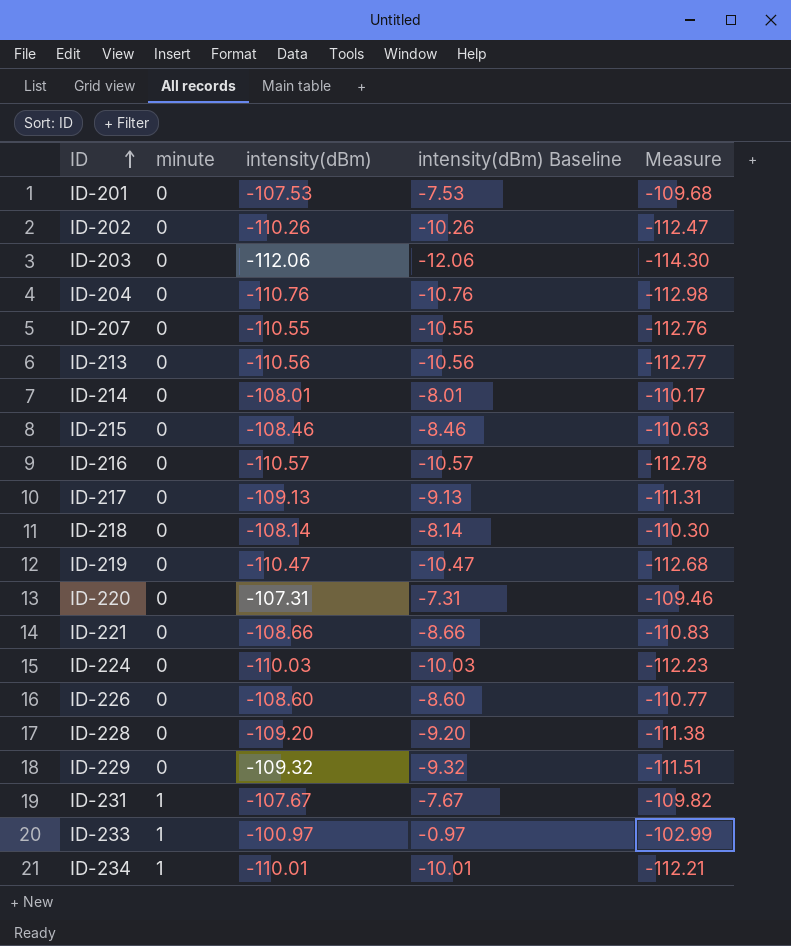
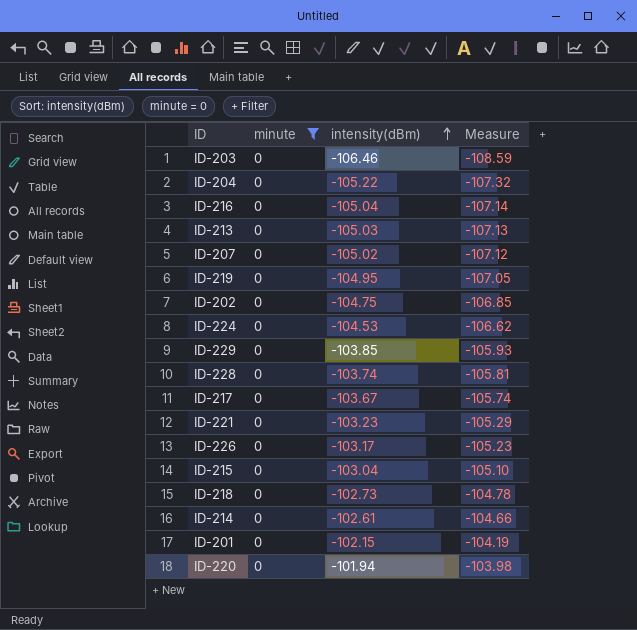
filter: none -> minute = 0
row order: ID ascending -> intensity(dBm) ascending
column intensity(dBm) Baseline | formula: [intensity(dBm)] + 100 -> none
ID-203 | intensity(dBm): -112.06 -> -106.46
ID-203 | Measure: -114.30 -> -108.59
ID-204 | intensity(dBm): -110.76 -> -105.22
ID-204 | Measure: -112.98 -> -107.32
ID-216 | intensity(dBm): -110.57 -> -105.04
ID-216 | Measure: -112.78 -> -107.14
ID-213 | intensity(dBm): -110.56 -> -105.03
ID-213 | Measure: -112.77 -> -107.13
ID-207 | intensity(dBm): -110.55 -> -105.02
ID-207 | Measure: -112.76 -> -107.12
ID-219 | intensity(dBm): -110.47 -> -104.95
ID-219 | Measure: -112.68 -> -107.05
ID-202 | intensity(dBm): -110.26 -> -104.75
ID-202 | Measure: -112.47 -> -106.85
ID-224 | intensity(dBm): -110.03 -> -104.53
ID-224 | Measure: -112.23 -> -106.62
ID-229 | intensity(dBm): -109.32 -> -103.85
ID-229 | Measure: -111.51 -> -105.93
ID-228 | intensity(dBm): -109.20 -> -103.74
ID-228 | Measure: -111.38 -> -105.81
ID-217 | intensity(dBm): -109.13 -> -103.67
ID-217 | Measure: -111.31 -> -105.74
ID-221 | intensity(dBm): -108.66 -> -103.23
ID-221 | Measure: -110.83 -> -105.29
ID-226 | intensity(dBm): -108.60 -> -103.17
ID-226 | Measure: -110.77 -> -105.23
ID-215 | intensity(dBm): -108.46 -> -103.04
ID-215 | Measure: -110.63 -> -105.10
ID-218 | intensity(dBm): -108.14 -> -102.73
ID-218 | Measure: -110.30 -> -104.78
ID-214 | intensity(dBm): -108.01 -> -102.61
ID-214 | Measure: -110.17 -> -104.66
ID-201 | intensity(dBm): -107.53 -> -102.15
ID-201 | Measure: -109.68 -> -104.19
ID-220 | intensity(dBm): -107.31 -> -101.94
ID-220 | Measure: -109.46 -> -103.98

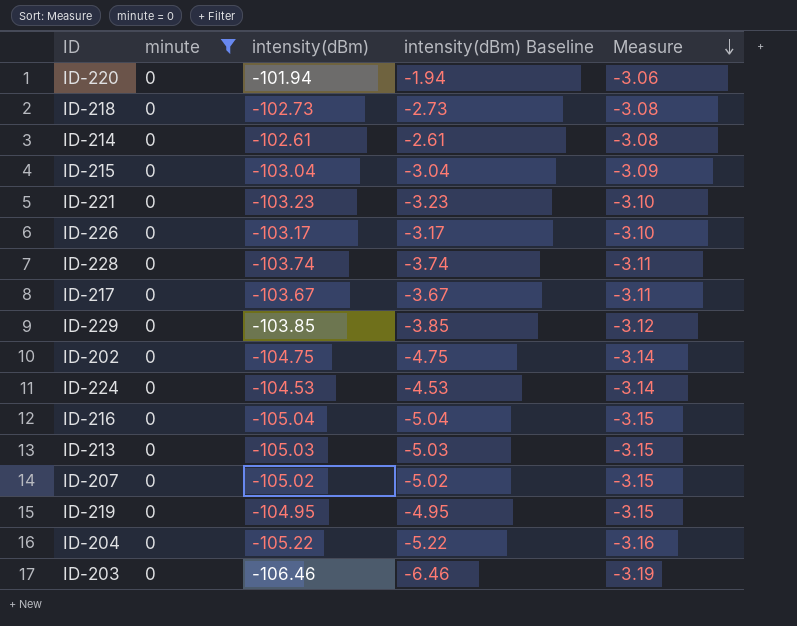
row order: intensity(dBm) ascending -> Measure descending
column intensity(dBm) Baseline | formula: none -> [intensity(dBm)] + 100
column Measure | formula: [intensity(dBm)] * 1.02 -> [intensity(dBm)] * 0.03
row ID-201: 0 | -102.15 | -104.19 -> none

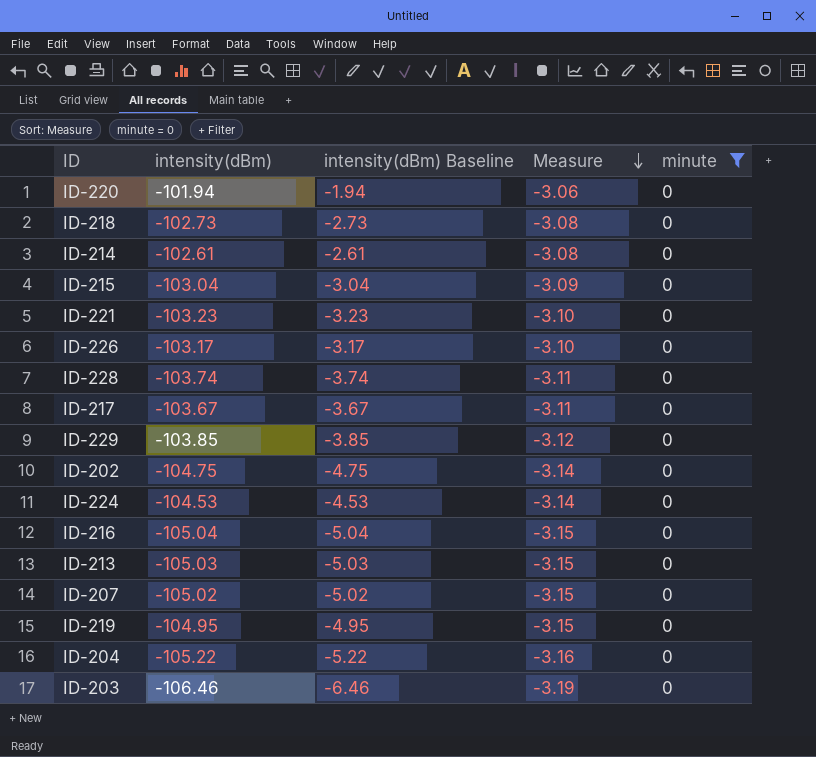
column minute | position: 2 -> 5

